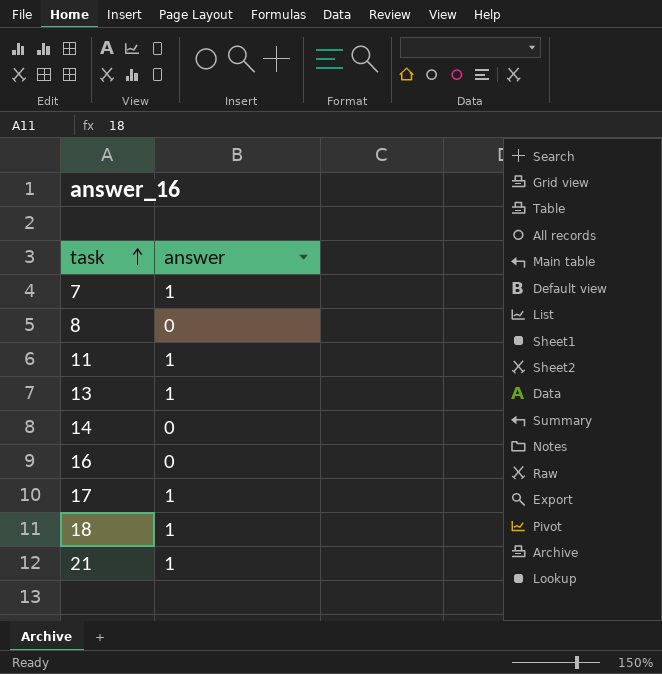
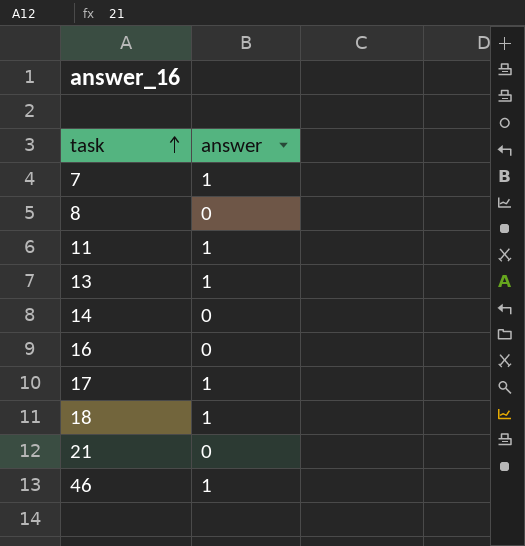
21 | answer: 1 -> 0
row 46: none -> 1

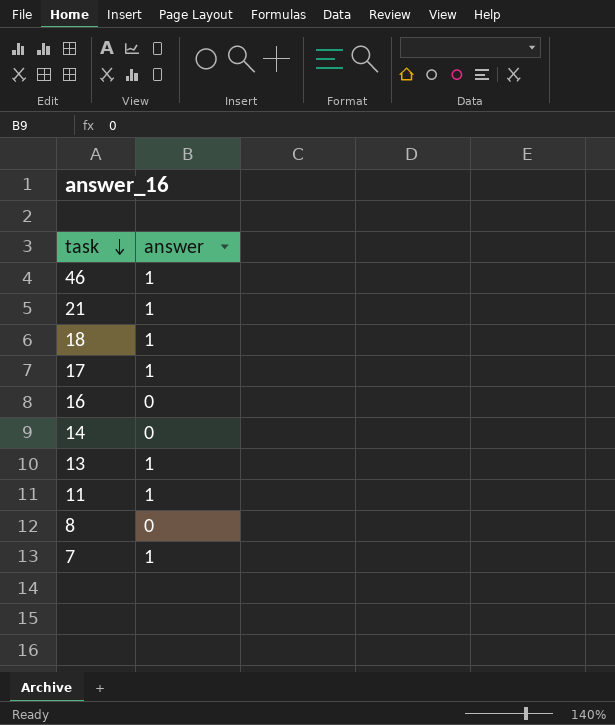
row order: task ascending -> task descending
21 | answer: 0 -> 1

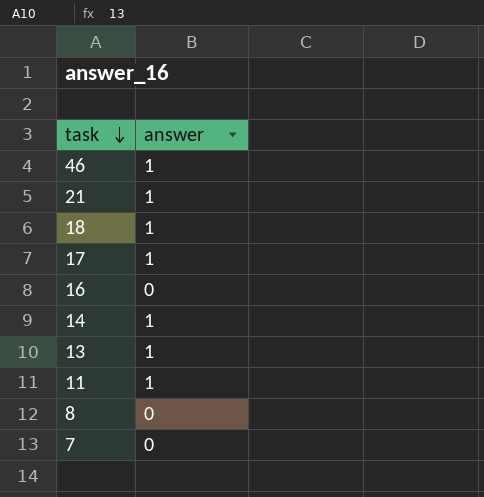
14 | answer: 0 -> 1
7 | answer: 1 -> 0

